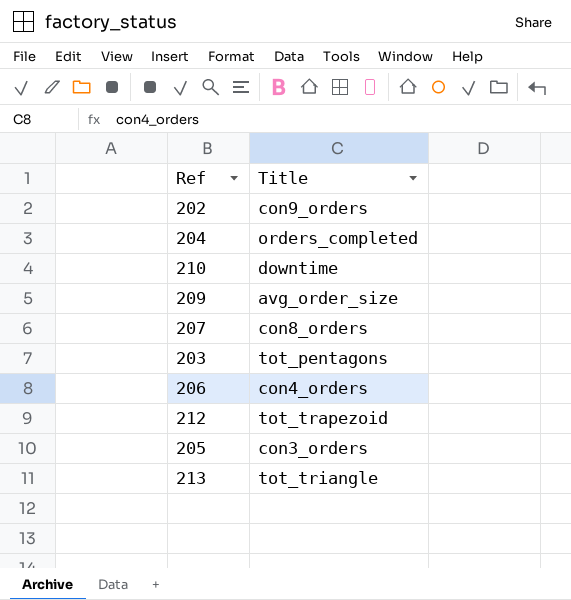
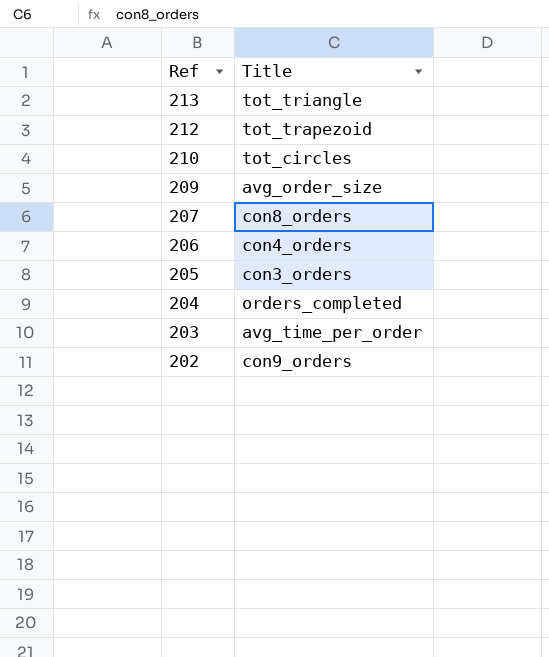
row order: none -> Ref descending
210 | Title: downtime -> tot_circles
203 | Title: tot_pentagons -> avg_time_per_order

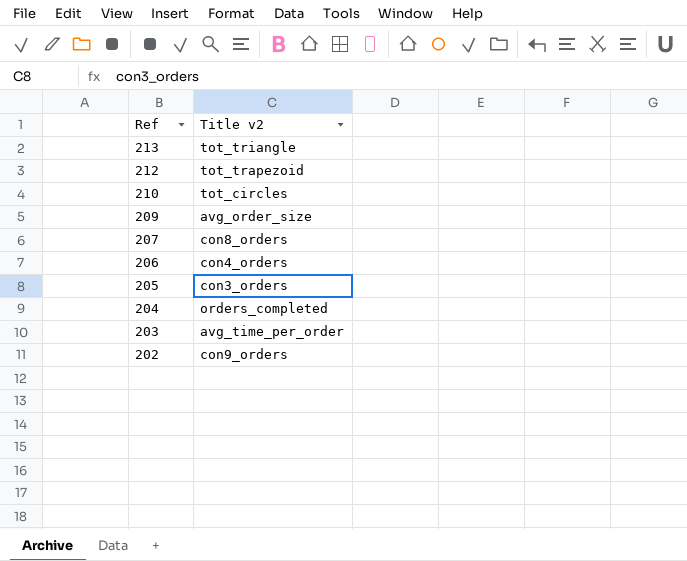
column name: Title -> Title v2

